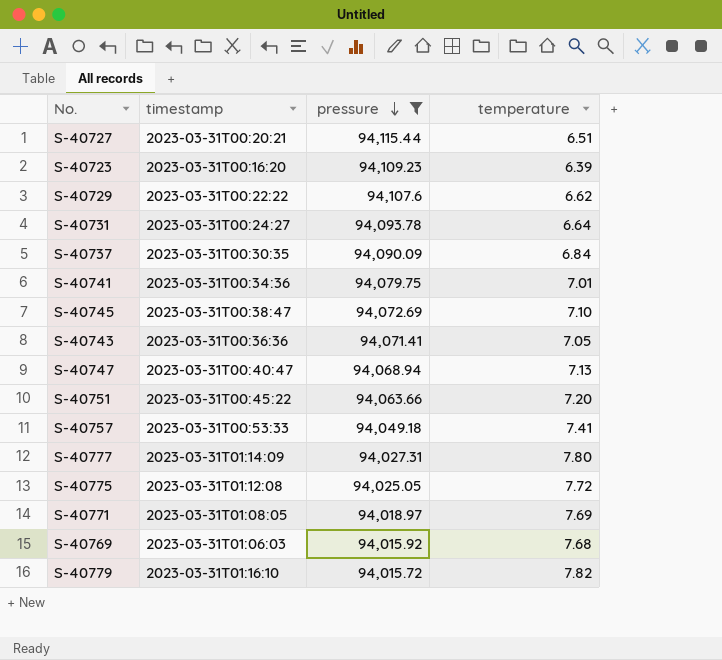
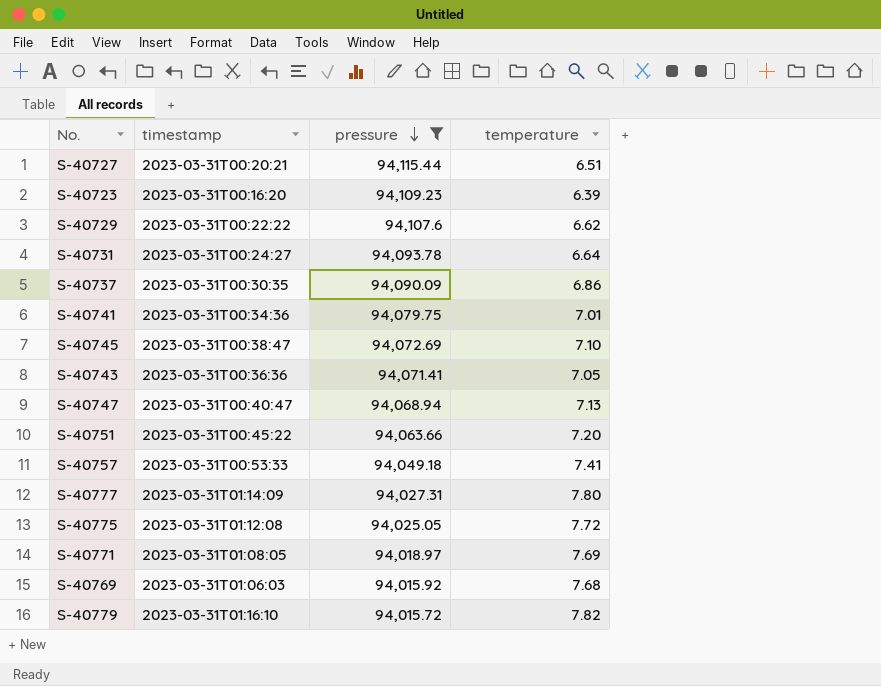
S-40737 | temperature: 6.84 -> 6.86

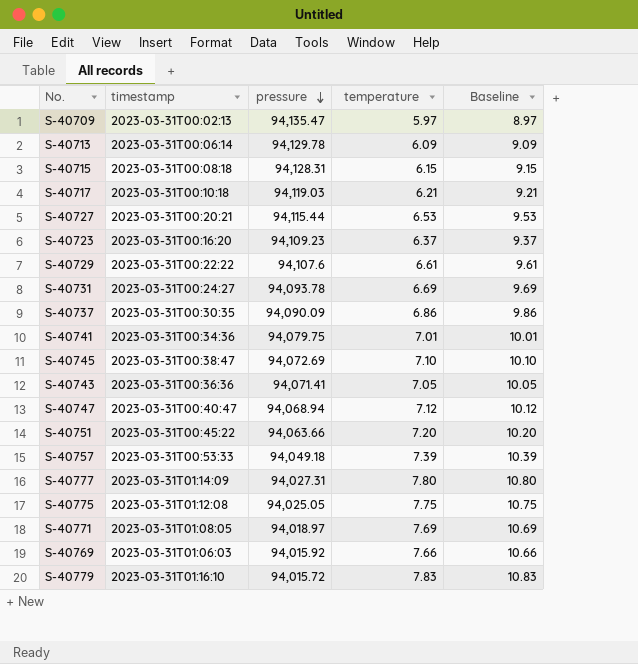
filter: pressure <= 94,115.44 -> none
column Baseline | formula: none -> [temperature] + 3
S-40727 | temperature: 6.51 -> 6.53
S-40723 | temperature: 6.39 -> 6.37
S-40729 | temperature: 6.62 -> 6.61
S-40731 | temperature: 6.64 -> 6.69
S-40747 | temperature: 7.13 -> 7.12
S-40757 | temperature: 7.41 -> 7.39
S-40775 | temperature: 7.72 -> 7.75
S-40769 | temperature: 7.68 -> 7.66
S-40779 | temperature: 7.82 -> 7.83

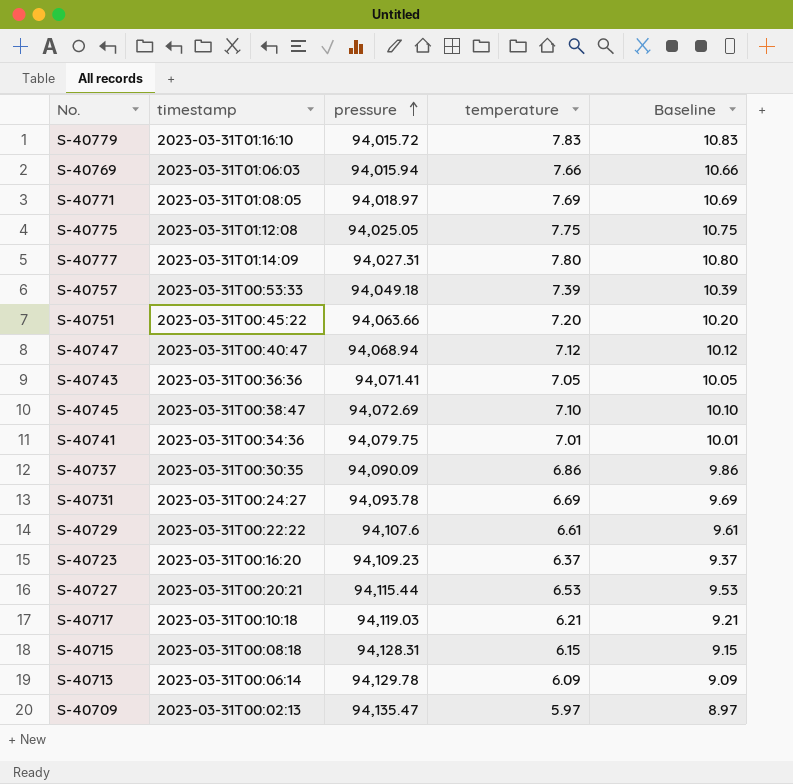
row order: pressure descending -> pressure ascending
S-40769 | pressure: 94,015.92 -> 94,015.94

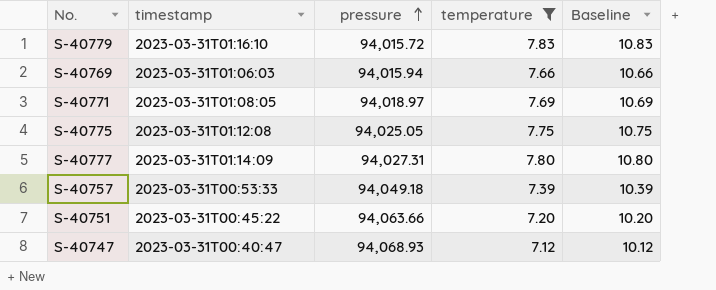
filter: none -> temperature >= 7.12
S-40747 | pressure: 94,068.94 -> 94,068.93

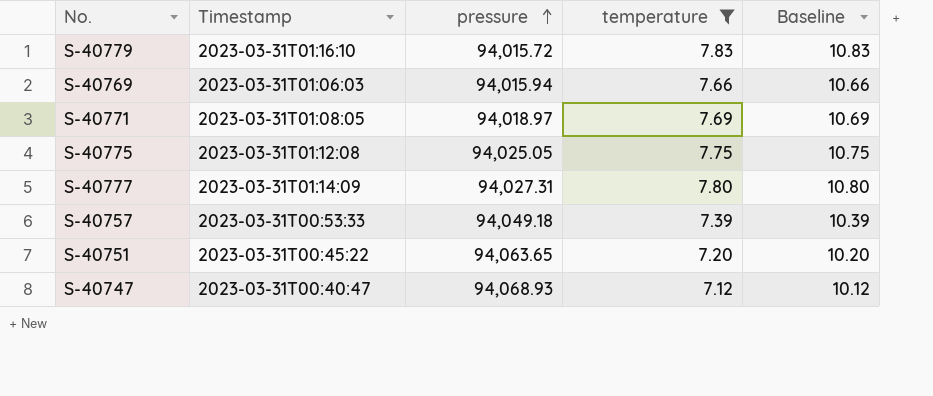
column name: timestamp -> Timestamp
S-40751 | pressure: 94,063.66 -> 94,063.65

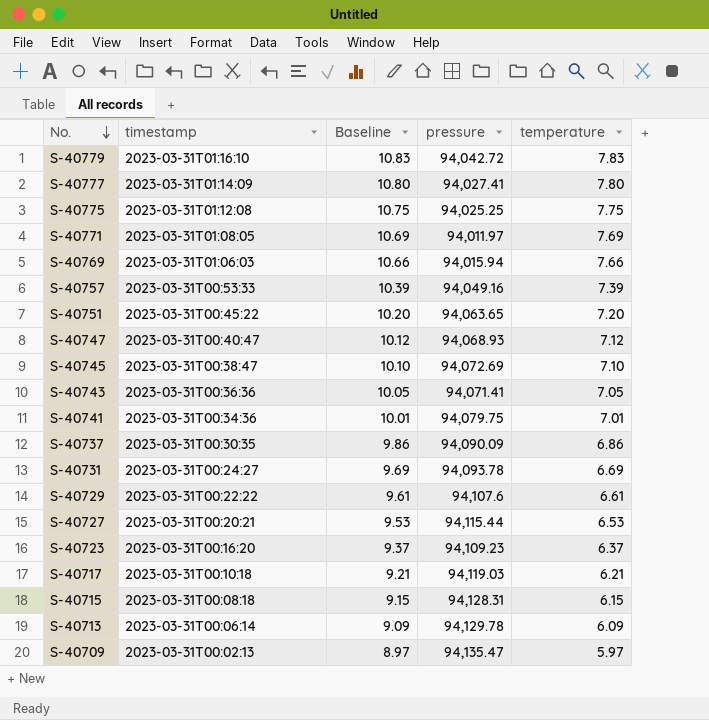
filter: temperature >= 7.12 -> none
row order: pressure ascending -> No. descending
column name: Timestamp -> timestamp
column Baseline | position: 5 -> 3
S-40779 | pressure: 94,015.72 -> 94,042.72
S-40777 | pressure: 94,027.31 -> 94,027.41
S-40775 | pressure: 94,025.05 -> 94,025.25
S-40771 | pressure: 94,018.97 -> 94,011.97
S-40757 | pressure: 94,049.18 -> 94,049.16

